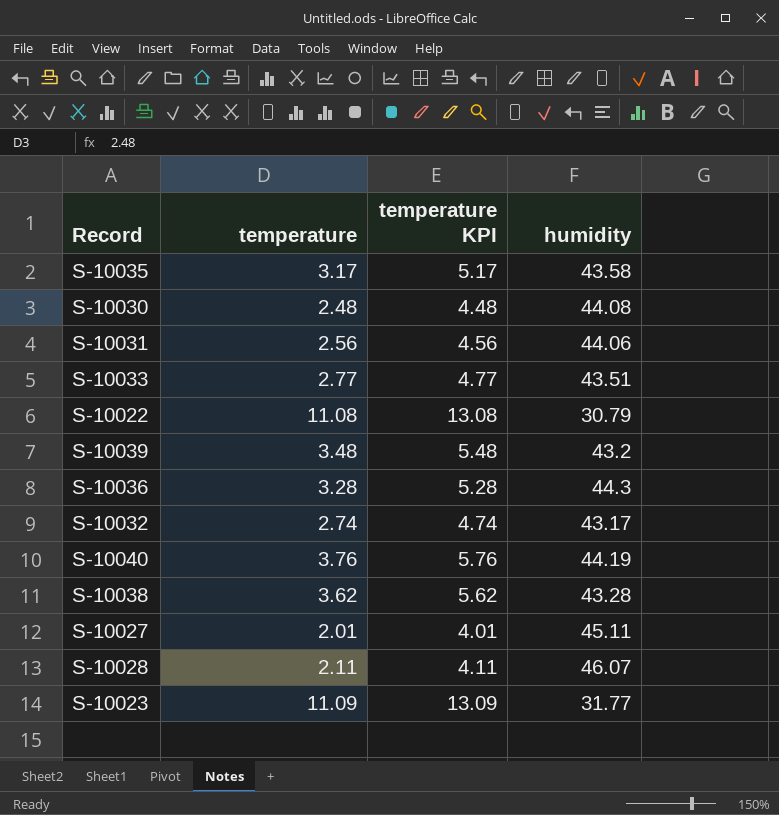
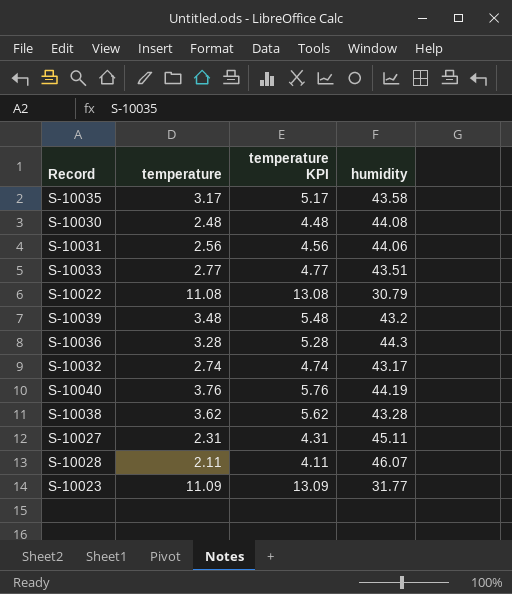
S-10027 | temperature: 2.01 -> 2.31
S-10027 | temperature KPI: 4.01 -> 4.31

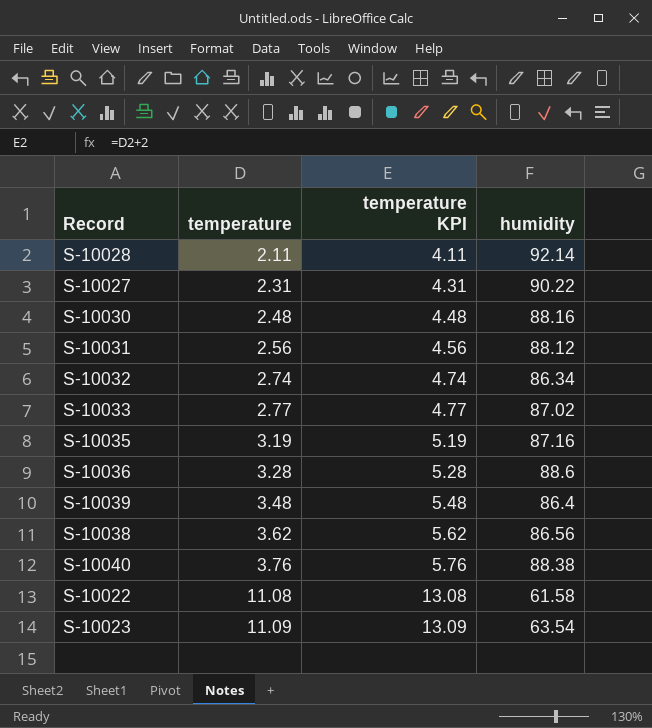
row order: none -> temperature ascending
S-10028 | humidity: 46.07 -> 92.14
S-10027 | humidity: 45.11 -> 90.22
S-10030 | humidity: 44.08 -> 88.16
S-10031 | humidity: 44.06 -> 88.12
S-10032 | humidity: 43.17 -> 86.34
S-10033 | humidity: 43.51 -> 87.02
S-10035 | temperature: 3.17 -> 3.19
S-10035 | temperature KPI: 5.17 -> 5.19
S-10035 | humidity: 43.58 -> 87.16
S-10036 | humidity: 44.3 -> 88.6
S-10039 | humidity: 43.2 -> 86.4
S-10038 | humidity: 43.28 -> 86.56
S-10040 | humidity: 44.19 -> 88.38
S-10022 | humidity: 30.79 -> 61.58
S-10023 | humidity: 31.77 -> 63.54

